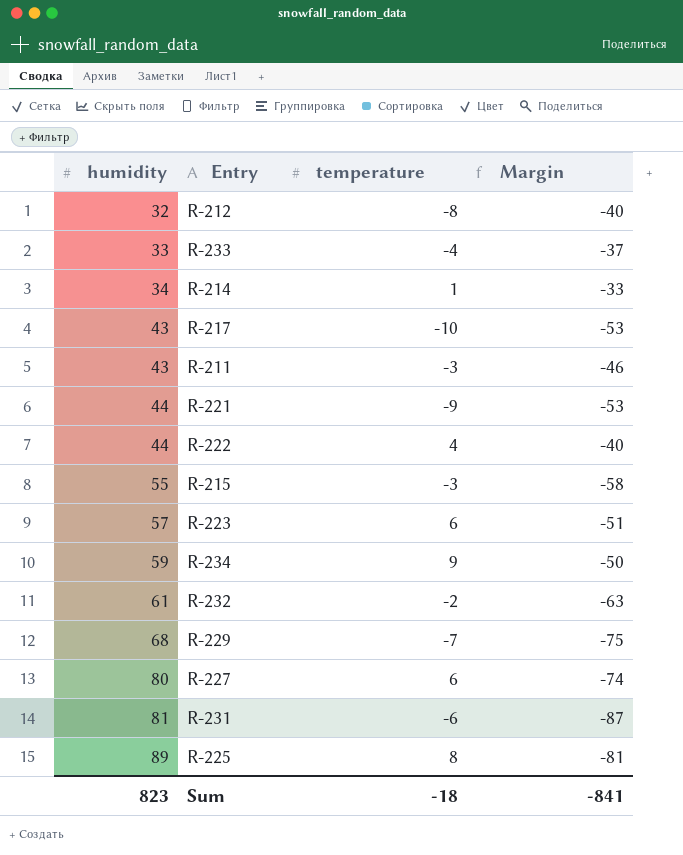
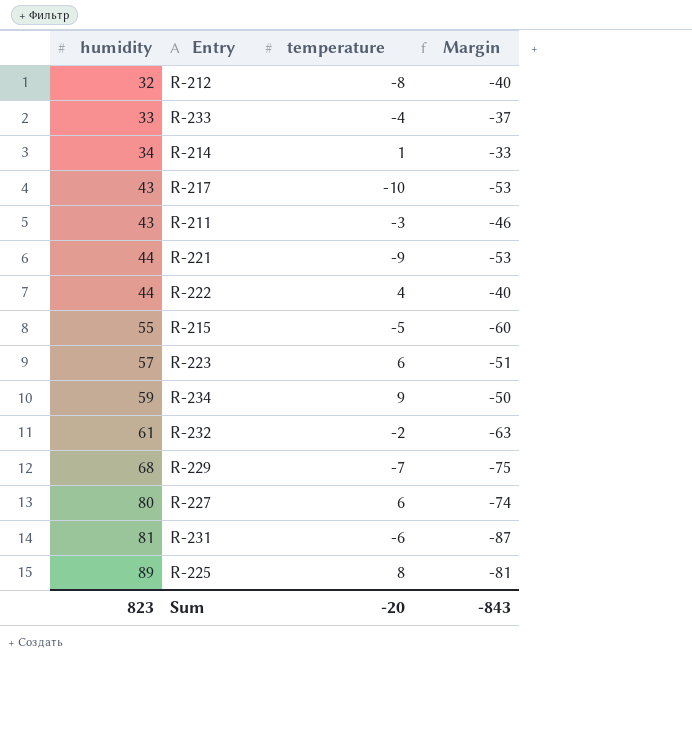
R-215 | temperature: -3 -> -5
R-215 | Margin: -58 -> -60
Sum | temperature: -18 -> -20
Sum | Margin: -841 -> -843

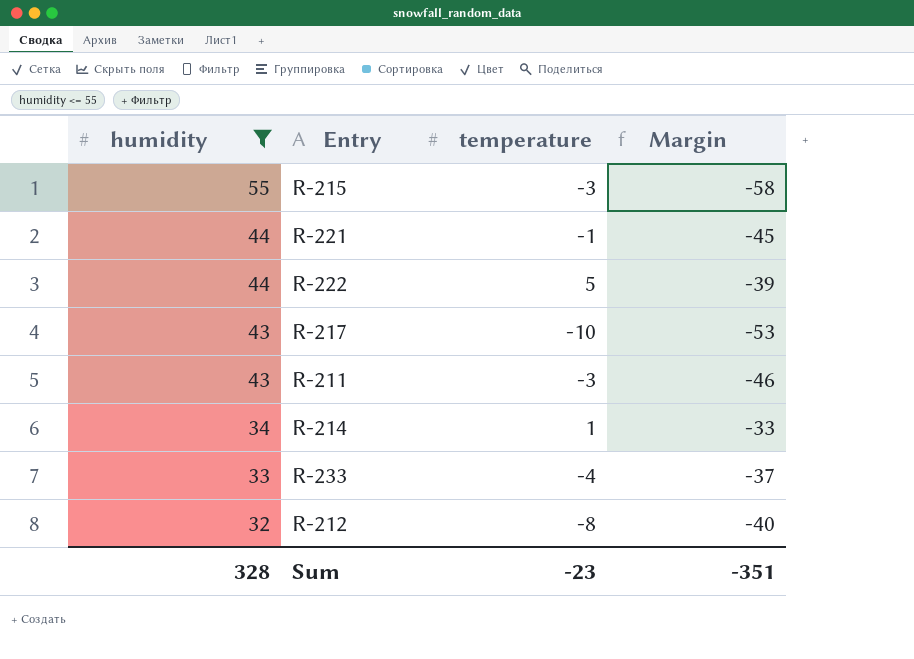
filter: none -> humidity <= 55
row order: humidity ascending -> humidity descending
R-215 | temperature: -5 -> -3
R-215 | Margin: -60 -> -58
R-221 | temperature: -9 -> -1
R-221 | Margin: -53 -> -45
R-222 | temperature: 4 -> 5
R-222 | Margin: -40 -> -39
Sum | humidity: 823 -> 328
Sum | temperature: -20 -> -23
Sum | Margin: -843 -> -351

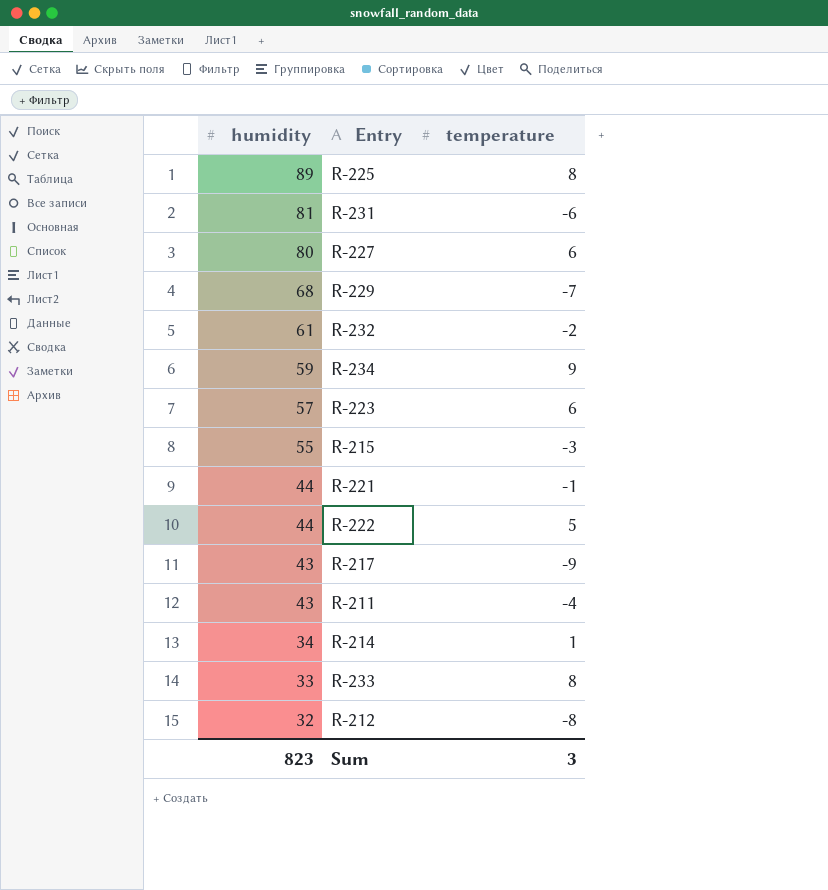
filter: humidity <= 55 -> none
column Margin | formula: [temperature] - [humidity] -> none
R-217 | temperature: -10 -> -9
R-211 | temperature: -3 -> -4
R-233 | temperature: -4 -> 8
Sum | humidity: 328 -> 823
Sum | temperature: -23 -> 3

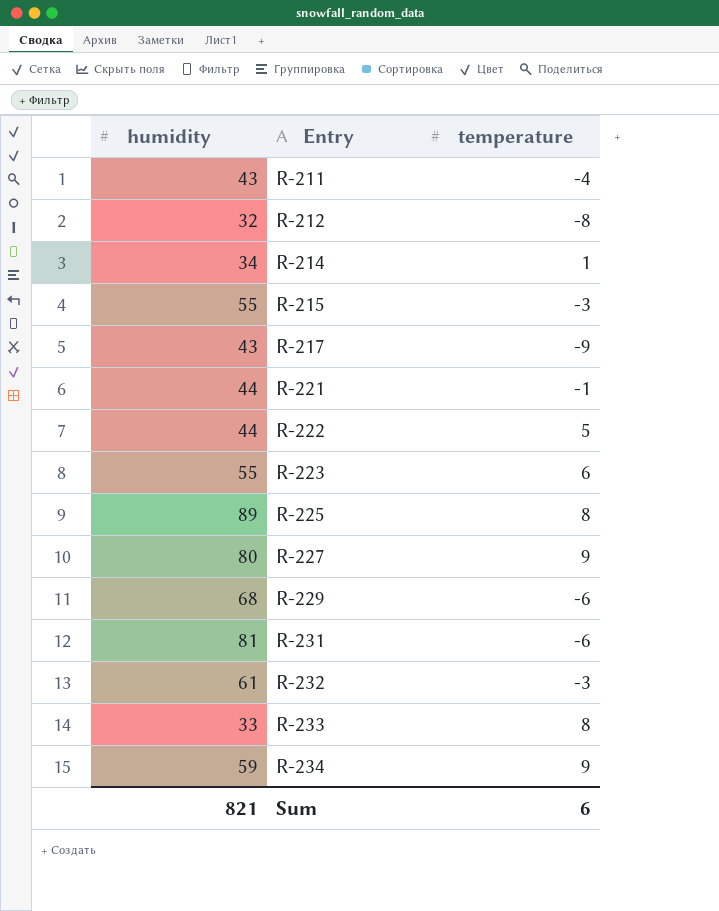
row order: humidity descending -> Entry ascending
R-223 | humidity: 57 -> 55
R-227 | temperature: 6 -> 9
R-229 | temperature: -7 -> -6
R-232 | temperature: -2 -> -3
Sum | humidity: 823 -> 821
Sum | temperature: 3 -> 6

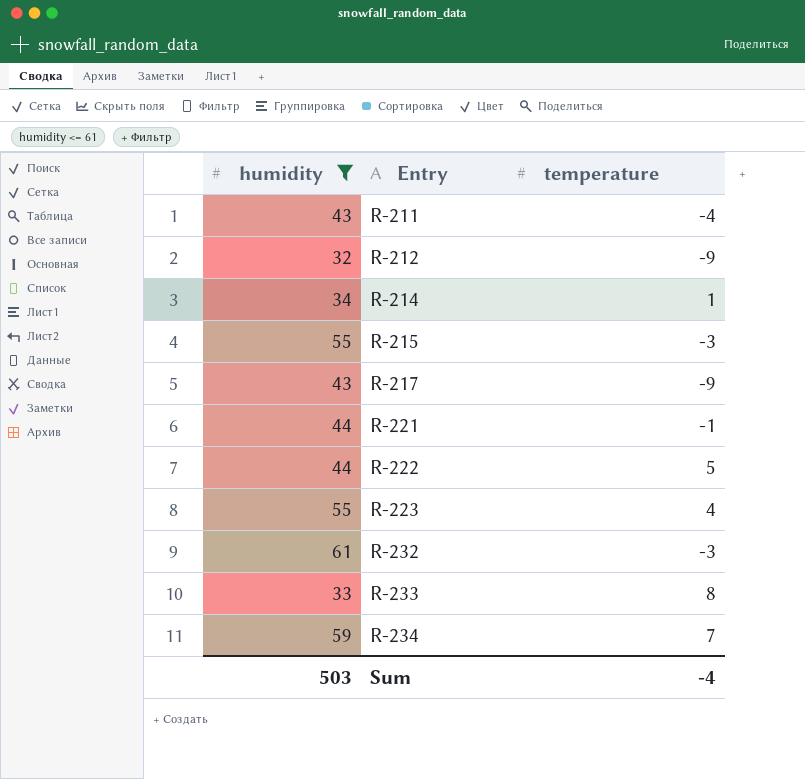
filter: none -> humidity <= 61
R-212 | temperature: -8 -> -9
R-223 | temperature: 6 -> 4
R-234 | temperature: 9 -> 7
Sum | humidity: 821 -> 503
Sum | temperature: 6 -> -4

